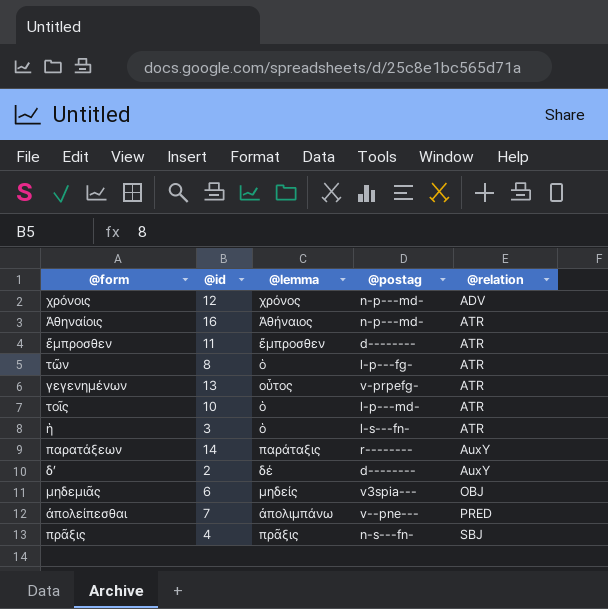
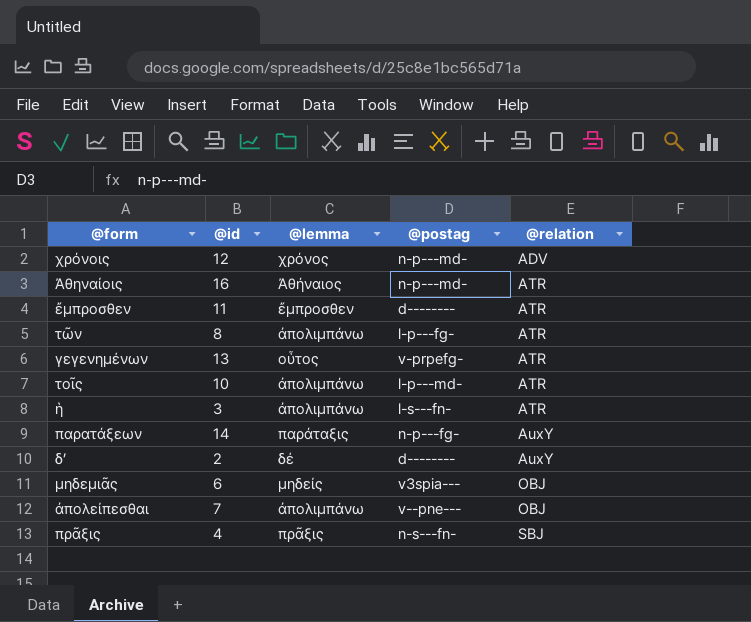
τῶν | @lemma: ὁ -> ἀπολιμπάνω
τοῖς | @lemma: ὁ -> ἀπολιμπάνω
ἡ | @lemma: ὁ -> ἀπολιμπάνω
παρατάξεων | @postag: r-------- -> n-p---fg-
ἀπολείπεσθαι | @relation: PRED -> OBJ

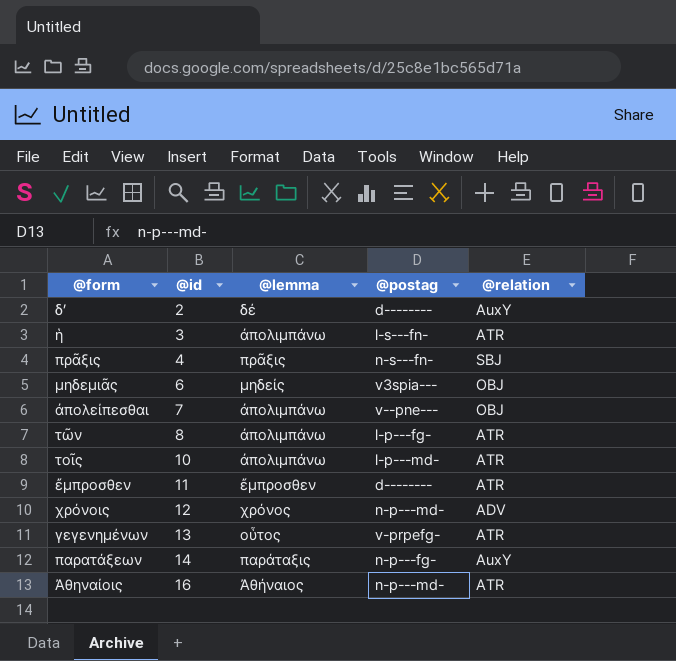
row order: @relation ascending -> @id ascending

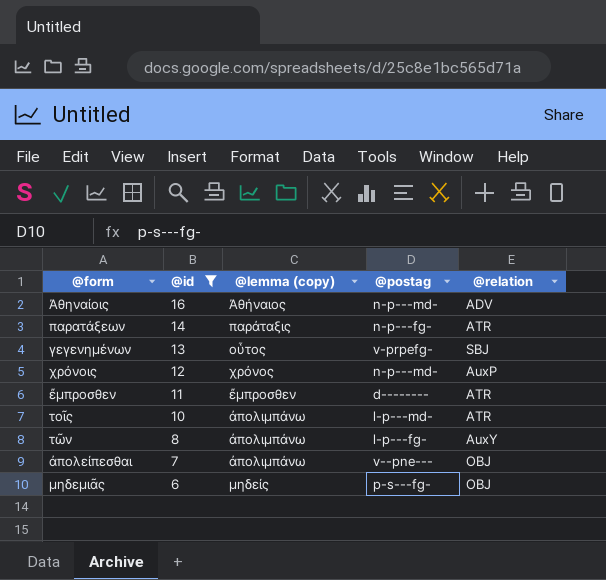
filter: none -> @id >= 6
row order: @id ascending -> @id descending
column name: @lemma -> @lemma (copy)
Ἀθηναίοις | @relation: ATR -> ADV
παρατάξεων | @relation: AuxY -> ATR
γεγενημένων | @relation: ATR -> SBJ
χρόνοις | @relation: ADV -> AuxP
τῶν | @relation: ATR -> AuxY
μηδεμιᾶς | @postag: v3spia--- -> p-s---fg-

